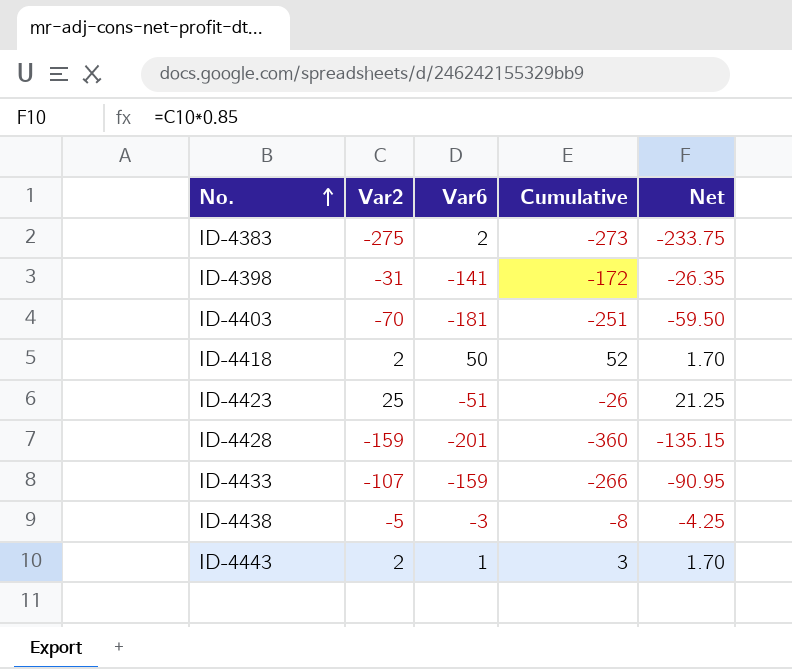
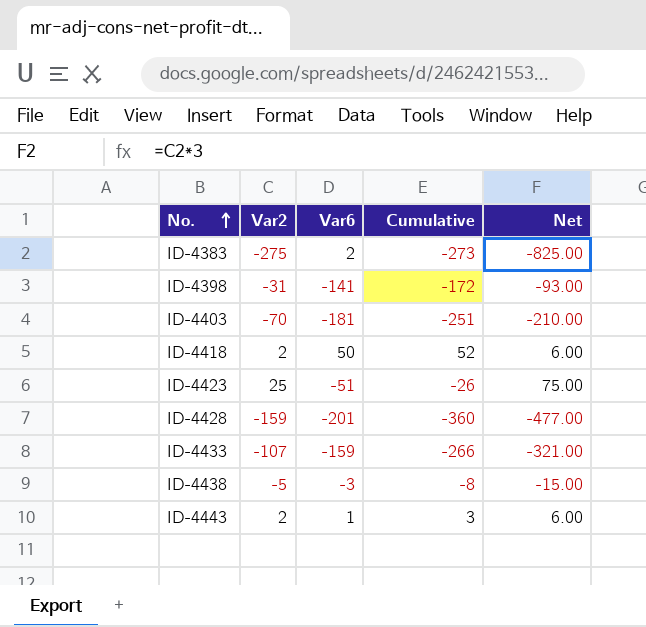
column Net | formula: [Var2] * 0.85 -> [Var2] * 3

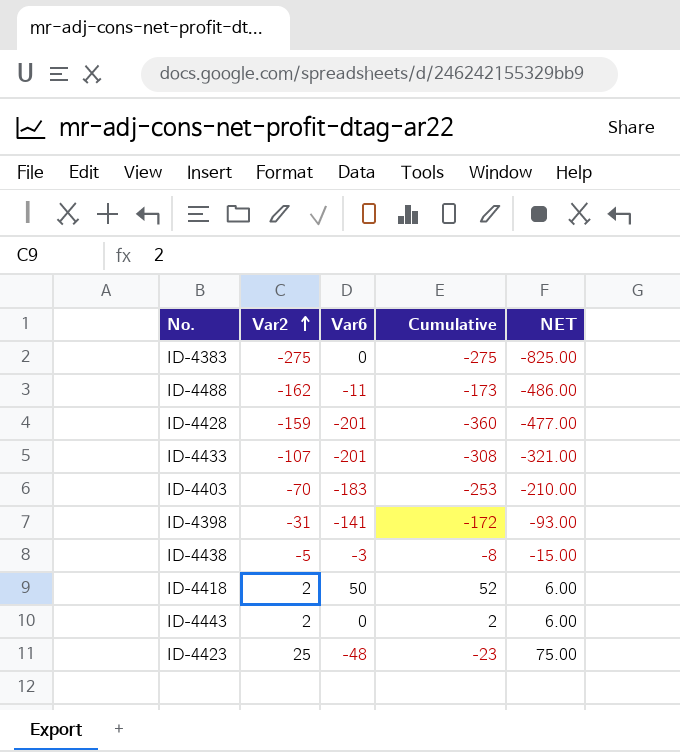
row order: No. ascending -> Var2 ascending
column name: Net -> NET
ID-4383 | Var6: 2 -> 0
ID-4383 | Cumulative: -273 -> -275
row ID-4488: none -> -162 | -11 | -173 | -486.00
ID-4433 | Var6: -159 -> -201
ID-4433 | Cumulative: -266 -> -308
ID-4403 | Var6: -181 -> -183
ID-4403 | Cumulative: -251 -> -253
ID-4443 | Var6: 1 -> 0
ID-4443 | Cumulative: 3 -> 2
ID-4423 | Var6: -51 -> -48
ID-4423 | Cumulative: -26 -> -23

